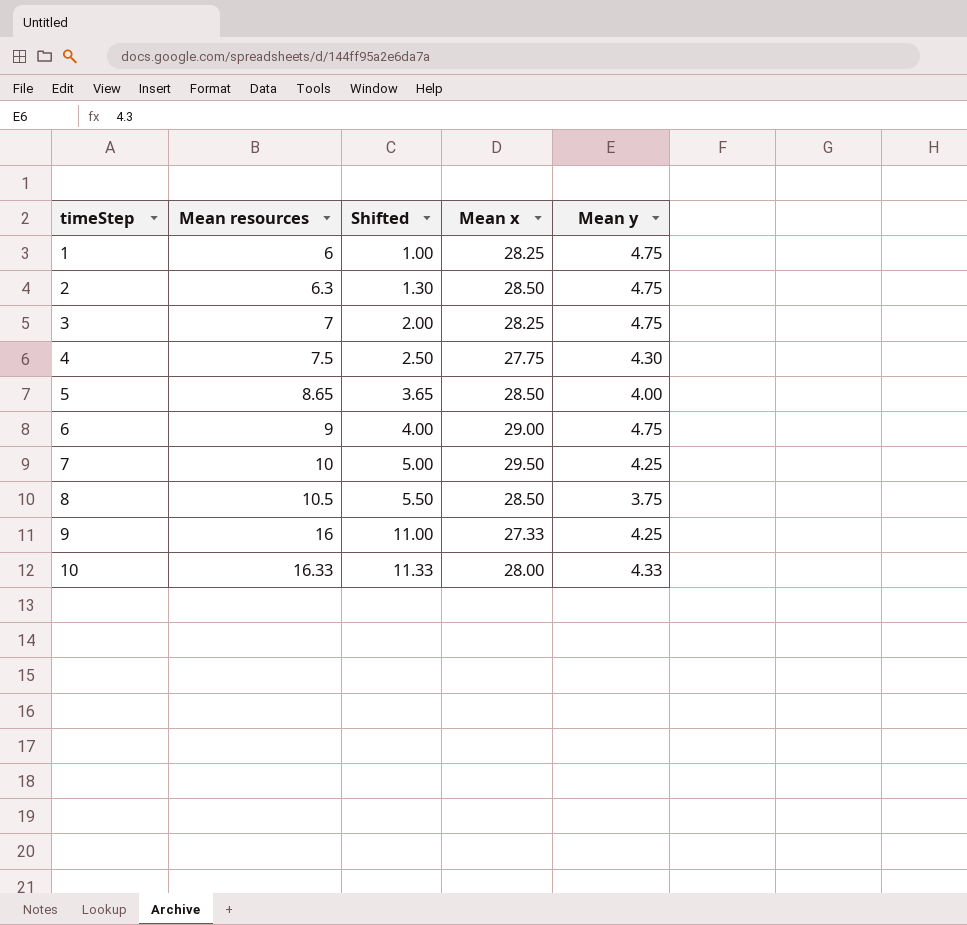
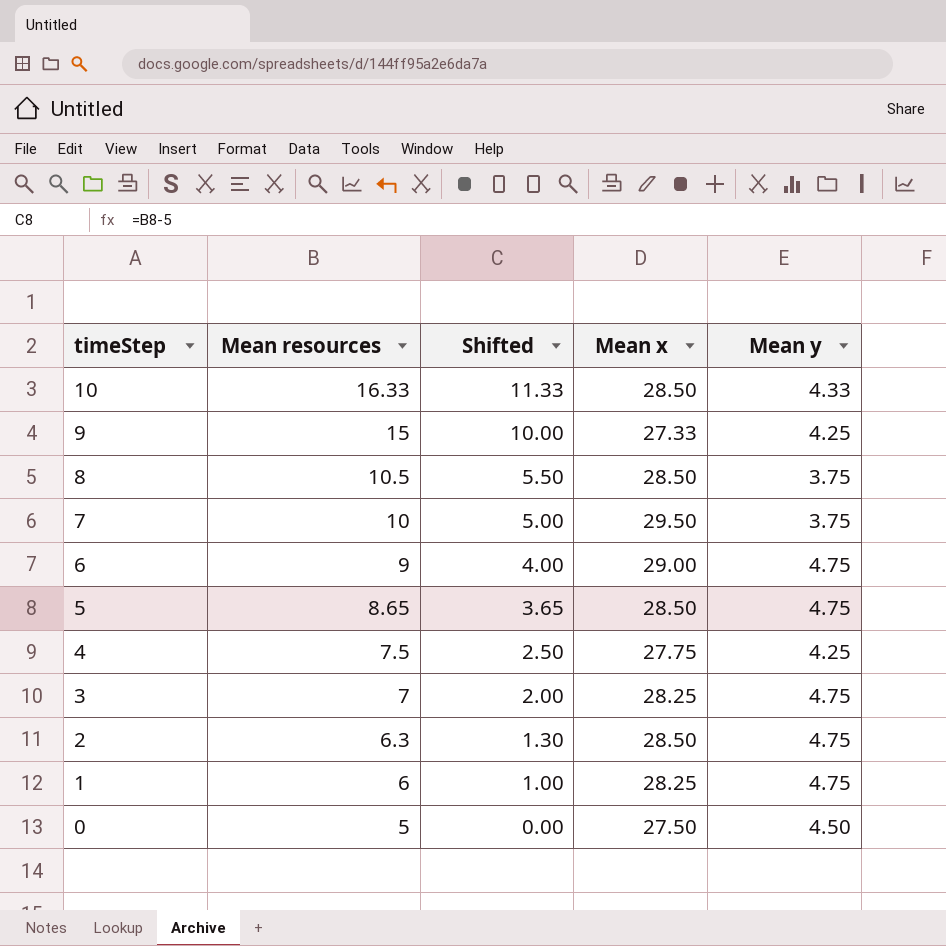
row order: timeStep ascending -> timeStep descending
10 | Mean x: 28.00 -> 28.50
9 | Mean resources: 16 -> 15
9 | Shifted: 11.00 -> 10.00
7 | Mean y: 4.25 -> 3.75
5 | Mean y: 4.00 -> 4.75
4 | Mean y: 4.30 -> 4.25
row 0: none -> 5 | 0.00 | 27.50 | 4.50

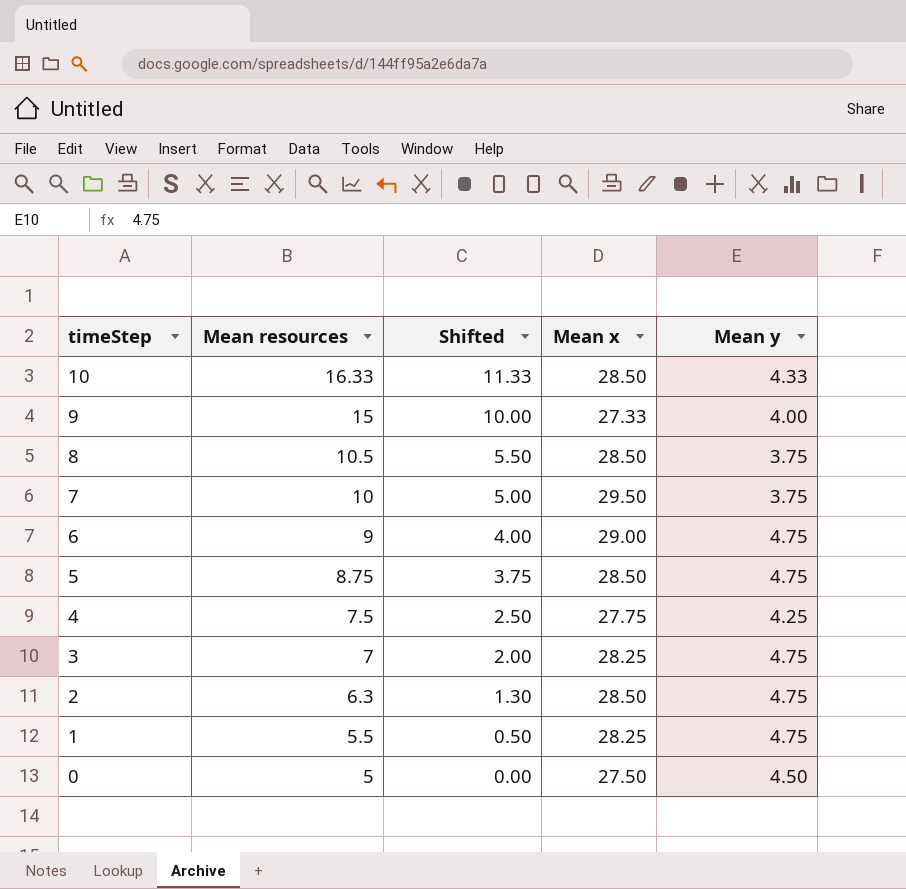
9 | Mean y: 4.25 -> 4.00
5 | Mean resources: 8.65 -> 8.75
5 | Shifted: 3.65 -> 3.75
1 | Mean resources: 6 -> 5.5
1 | Shifted: 1.00 -> 0.50

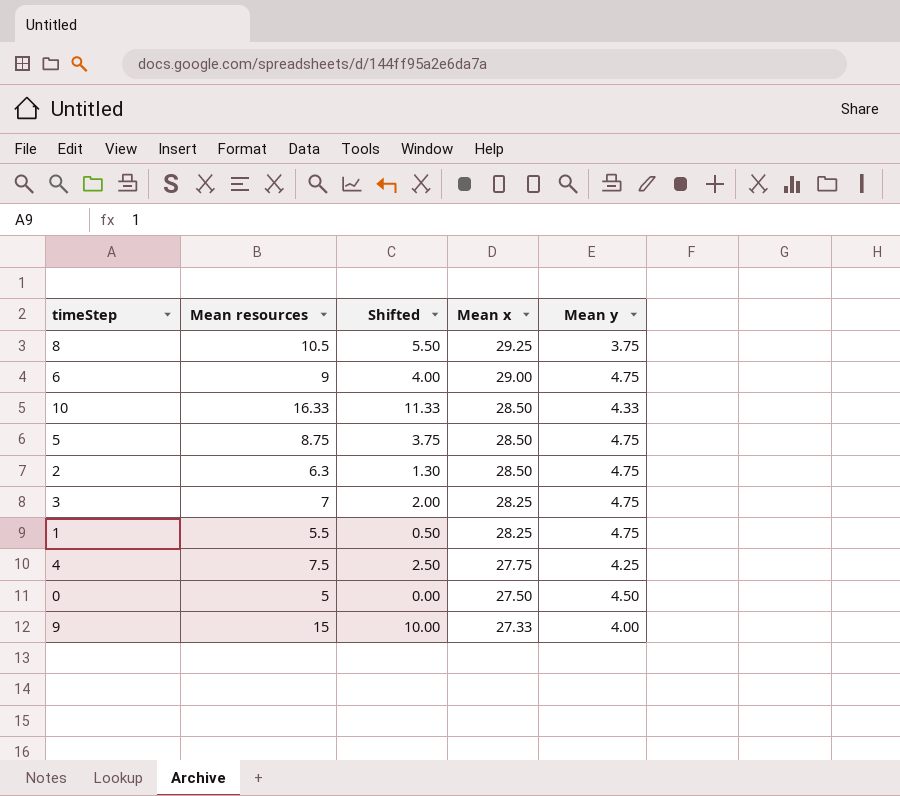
row order: timeStep descending -> Mean x descending
row 7: 10 | 5.00 | 29.50 | 3.75 -> none
8 | Mean x: 28.50 -> 29.25

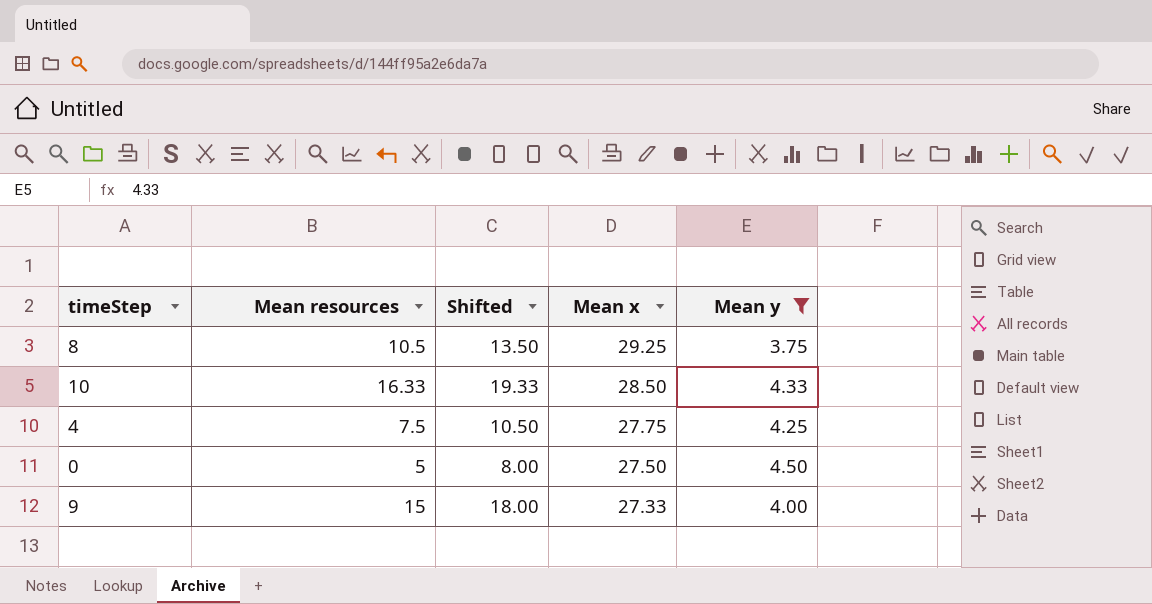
filter: none -> Mean y != 4.75
column Shifted | formula: [Mean resources] - 5 -> [Mean resources] + 3

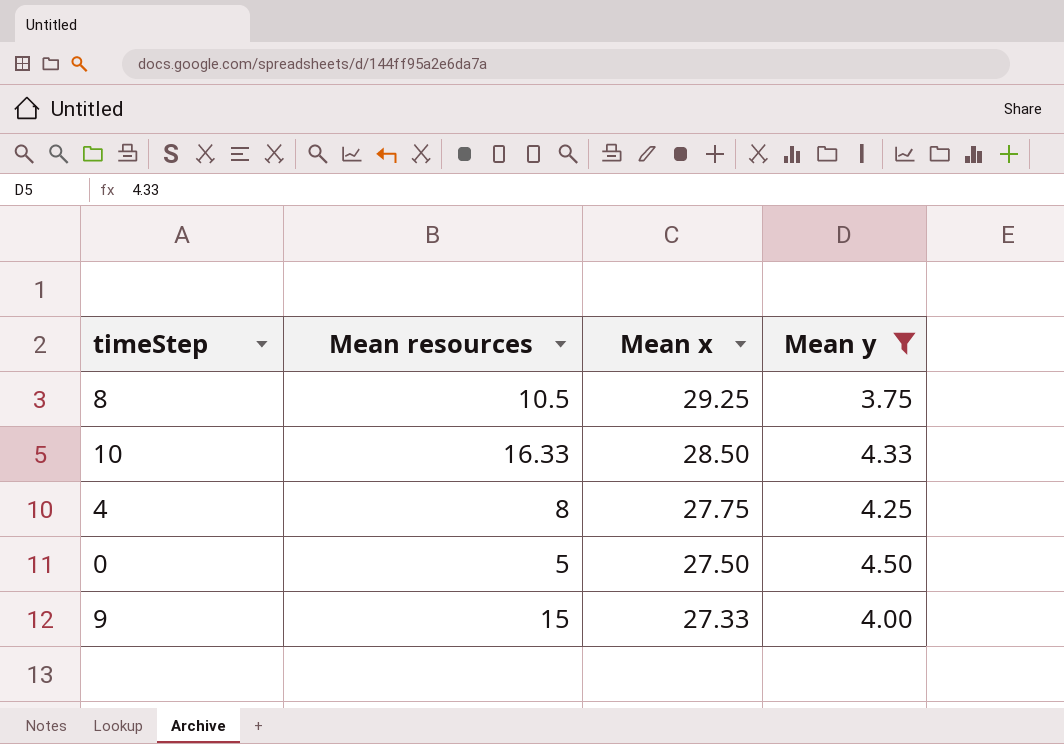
column Shifted | formula: [Mean resources] + 3 -> none
4 | Mean resources: 7.5 -> 8

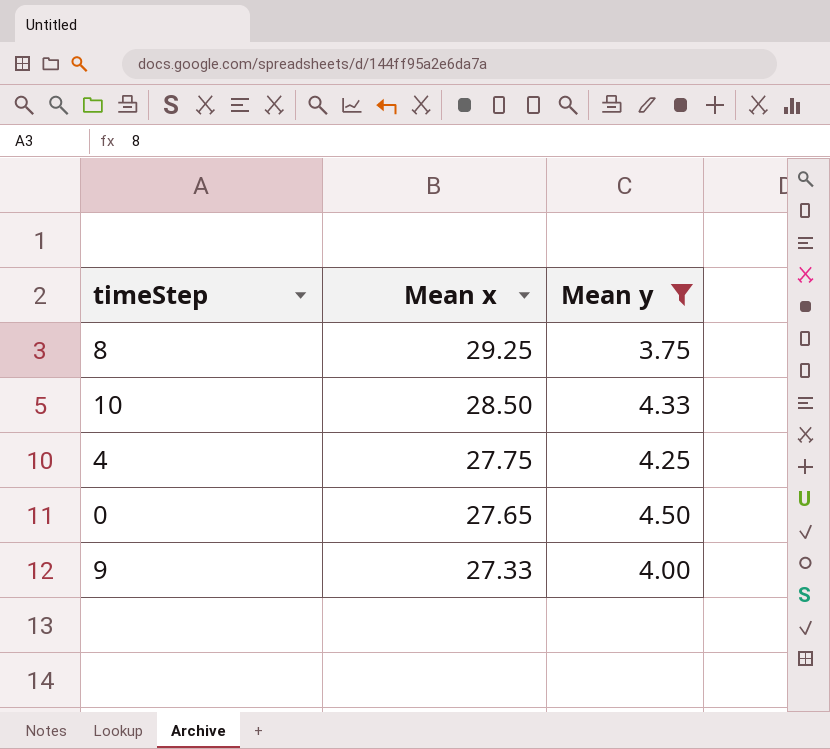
column Mean resources | position: 2 -> none
0 | Mean x: 27.50 -> 27.65

